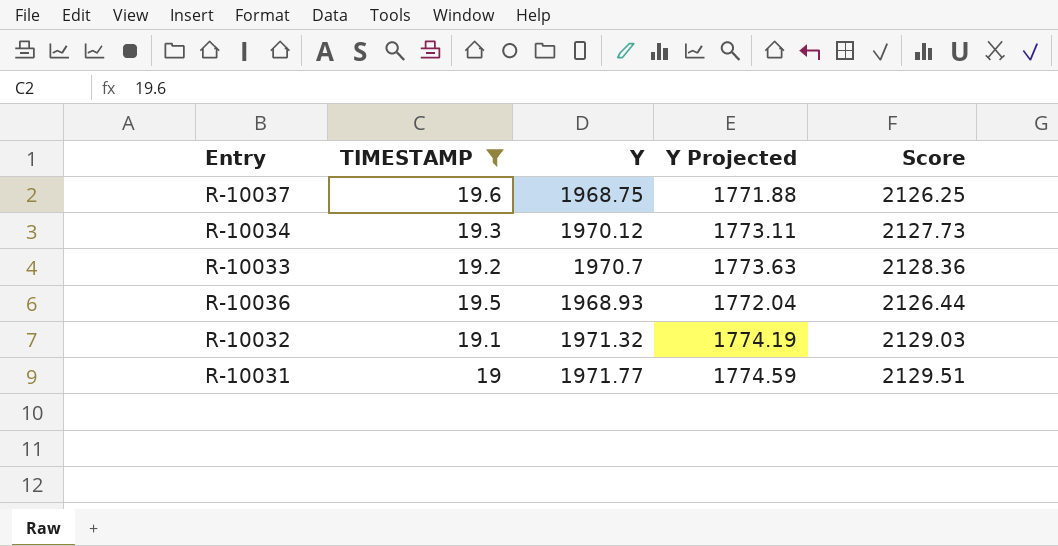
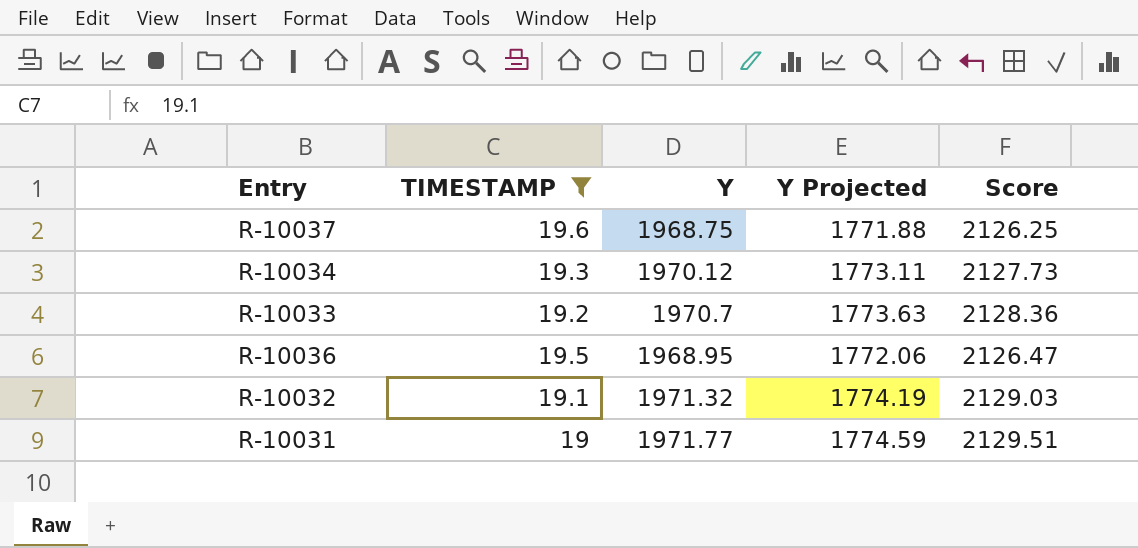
R-10036 | Y: 1968.93 -> 1968.95
R-10036 | Y Projected: 1772.04 -> 1772.06
R-10036 | Score: 2126.44 -> 2126.47

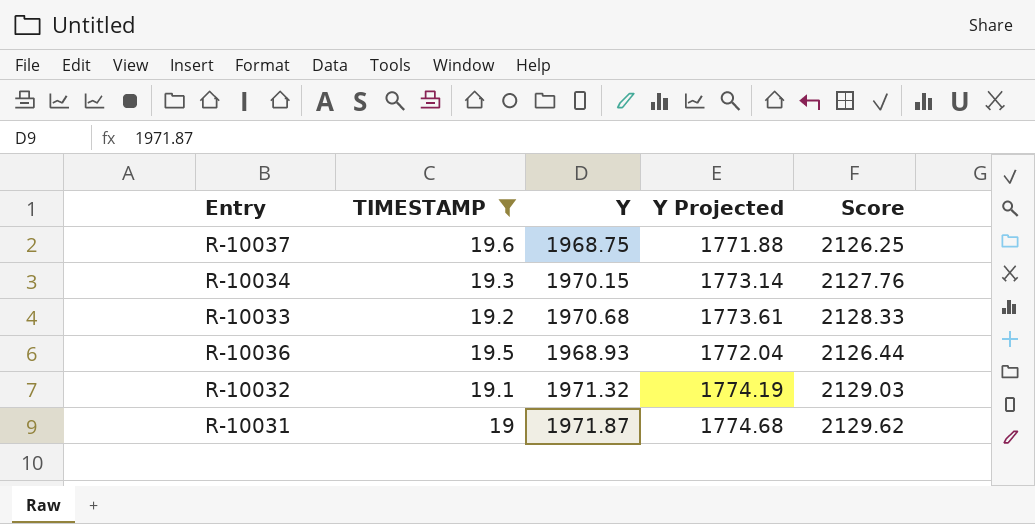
R-10034 | Y: 1970.12 -> 1970.15
R-10034 | Y Projected: 1773.11 -> 1773.14
R-10034 | Score: 2127.73 -> 2127.76
R-10033 | Y: 1970.7 -> 1970.68
R-10033 | Y Projected: 1773.63 -> 1773.61
R-10033 | Score: 2128.36 -> 2128.33
R-10036 | Y: 1968.95 -> 1968.93
R-10036 | Y Projected: 1772.06 -> 1772.04
R-10036 | Score: 2126.47 -> 2126.44
R-10031 | Y: 1971.77 -> 1971.87
R-10031 | Y Projected: 1774.59 -> 1774.68
R-10031 | Score: 2129.51 -> 2129.62

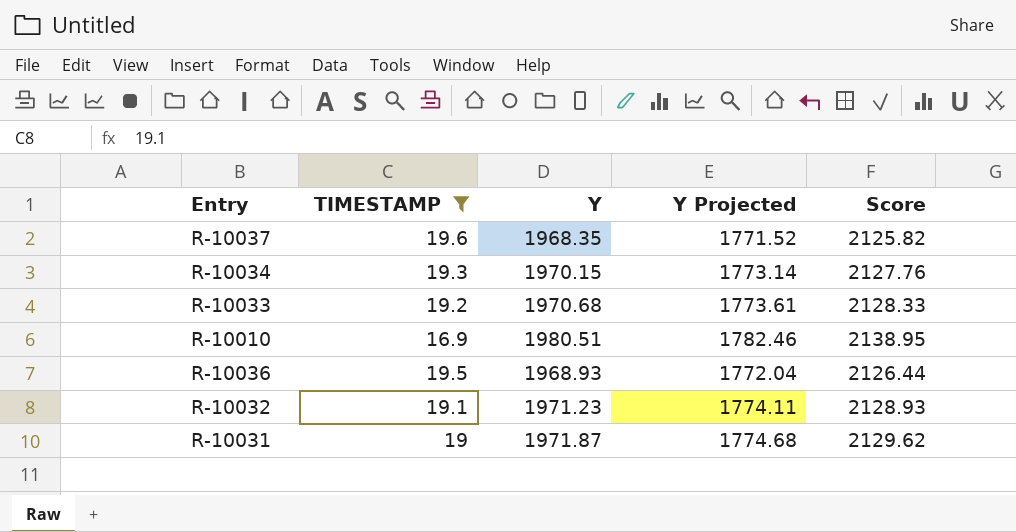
R-10037 | Y: 1968.75 -> 1968.35
R-10037 | Y Projected: 1771.88 -> 1771.52
R-10037 | Score: 2126.25 -> 2125.82
row R-10010: none -> 16.9 | 1980.51 | 1782.46 | 2138.95
R-10032 | Y: 1971.32 -> 1971.23
R-10032 | Y Projected: 1774.19 -> 1774.11
R-10032 | Score: 2129.03 -> 2128.93

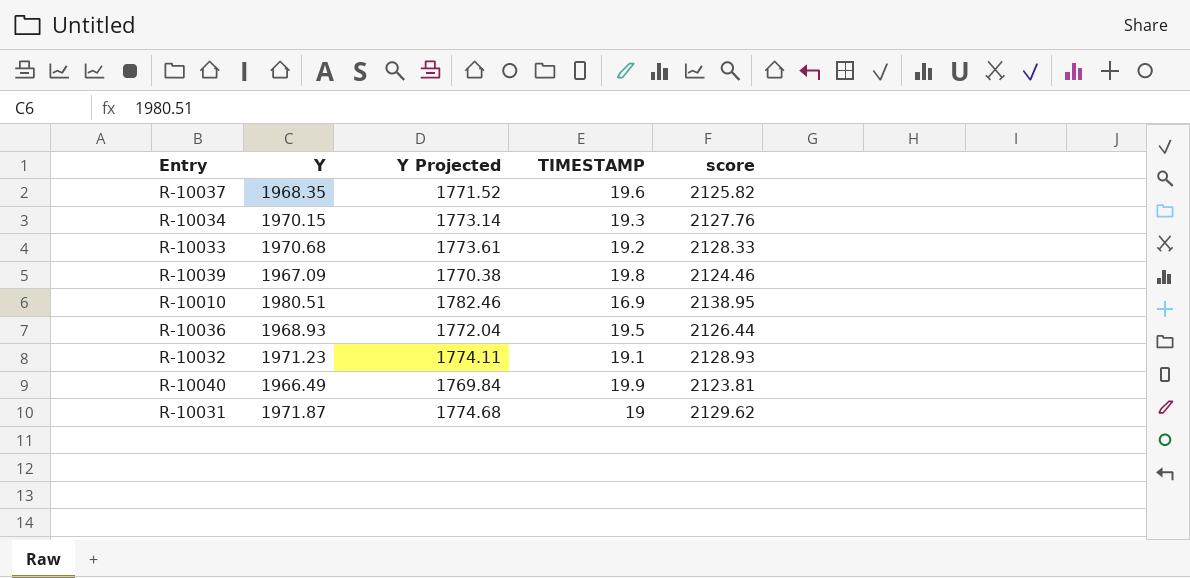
filter: TIMESTAMP <= 19.6 -> none
column TIMESTAMP | position: 2 -> 4
column name: Score -> score

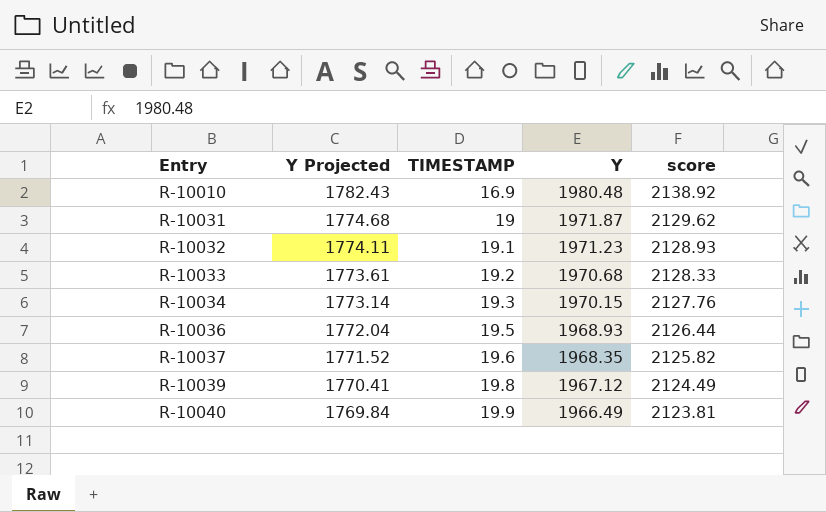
row order: none -> Entry ascending
column Y | position: 2 -> 4
R-10010 | Y Projected: 1782.46 -> 1782.43
R-10010 | Y: 1980.51 -> 1980.48
R-10010 | score: 2138.95 -> 2138.92
R-10039 | Y Projected: 1770.38 -> 1770.41
R-10039 | Y: 1967.09 -> 1967.12
R-10039 | score: 2124.46 -> 2124.49

